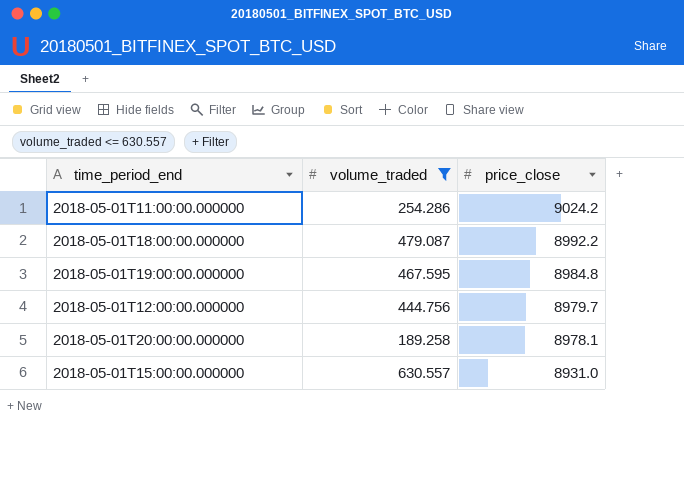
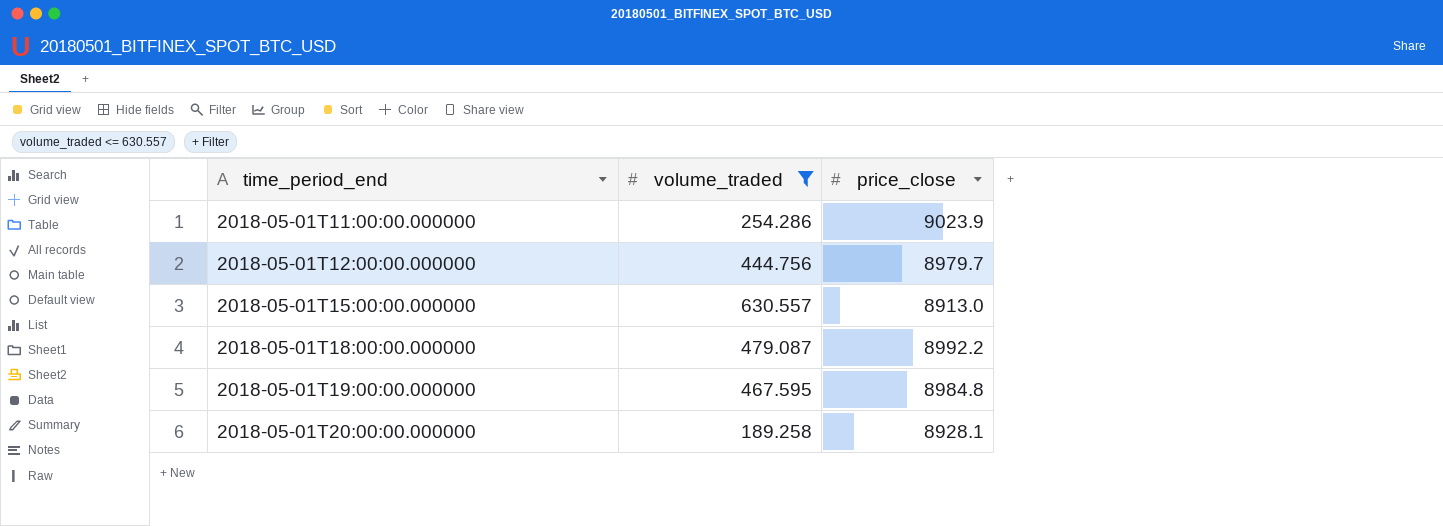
row order: price_close descending -> time_period_end ascending
2018-05-01T11:00:00.000000 | price_close: 9024.2 -> 9023.9
2018-05-01T15:00:00.000000 | price_close: 8931.0 -> 8913.0
2018-05-01T20:00:00.000000 | price_close: 8978.1 -> 8928.1

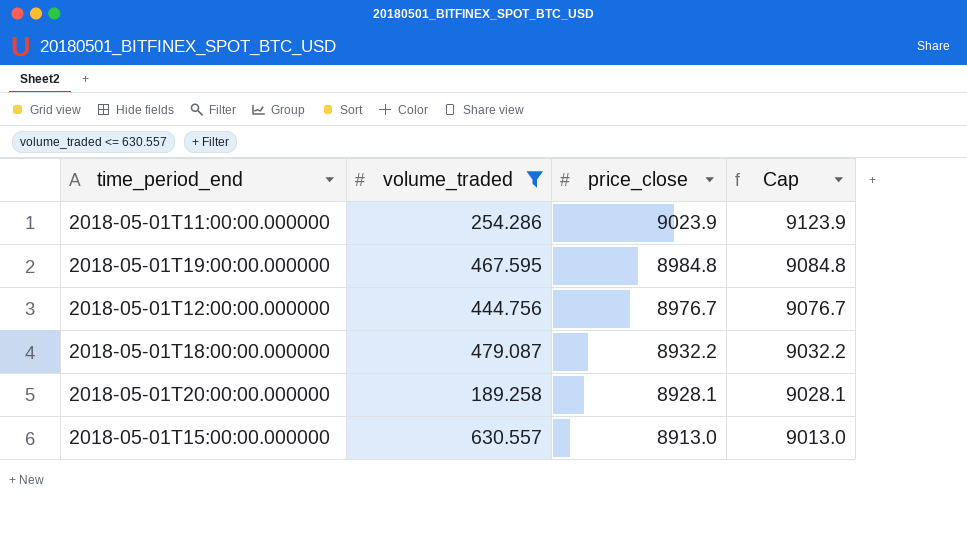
row order: time_period_end ascending -> price_close descending
column Cap | formula: none -> [price_close] + 100
2018-05-01T12:00:00.000000 | price_close: 8979.7 -> 8976.7
2018-05-01T18:00:00.000000 | price_close: 8992.2 -> 8932.2

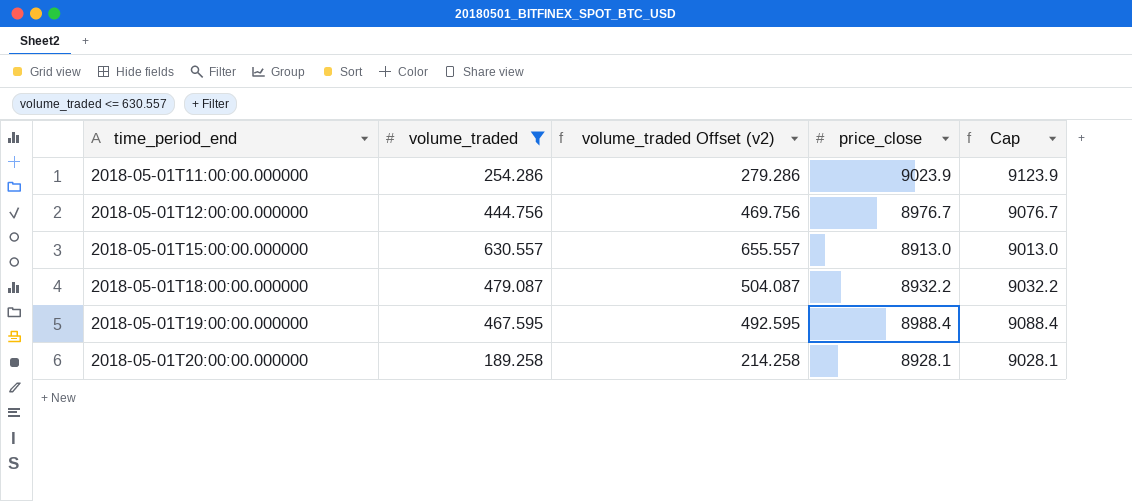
row order: price_close descending -> time_period_end ascending
column volume_traded Offset (v2) | formula: none -> [volume_traded] + 25
2018-05-01T19:00:00.000000 | price_close: 8984.8 -> 8988.4
2018-05-01T19:00:00.000000 | Cap: 9084.8 -> 9088.4

